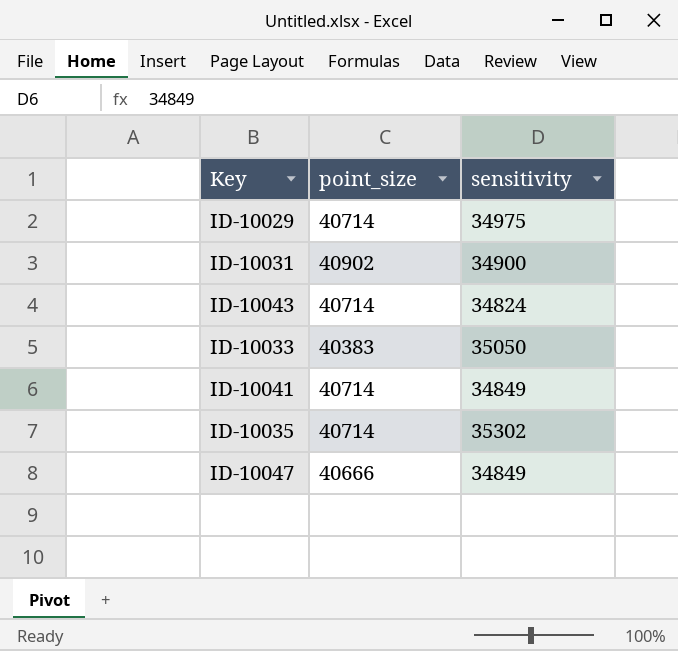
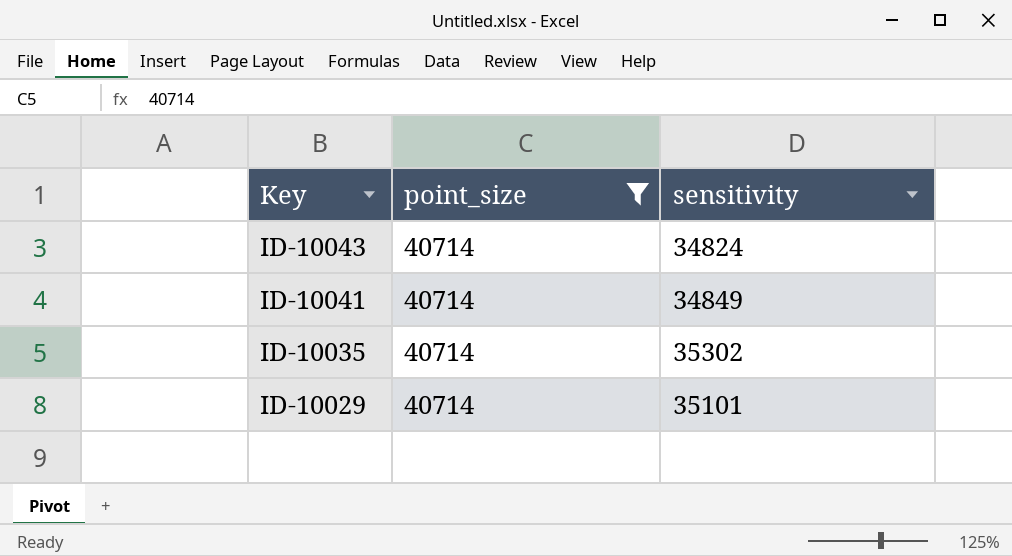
filter: none -> point_size = 40714
row order: none -> Key descending
ID-10029 | sensitivity: 34975 -> 35101

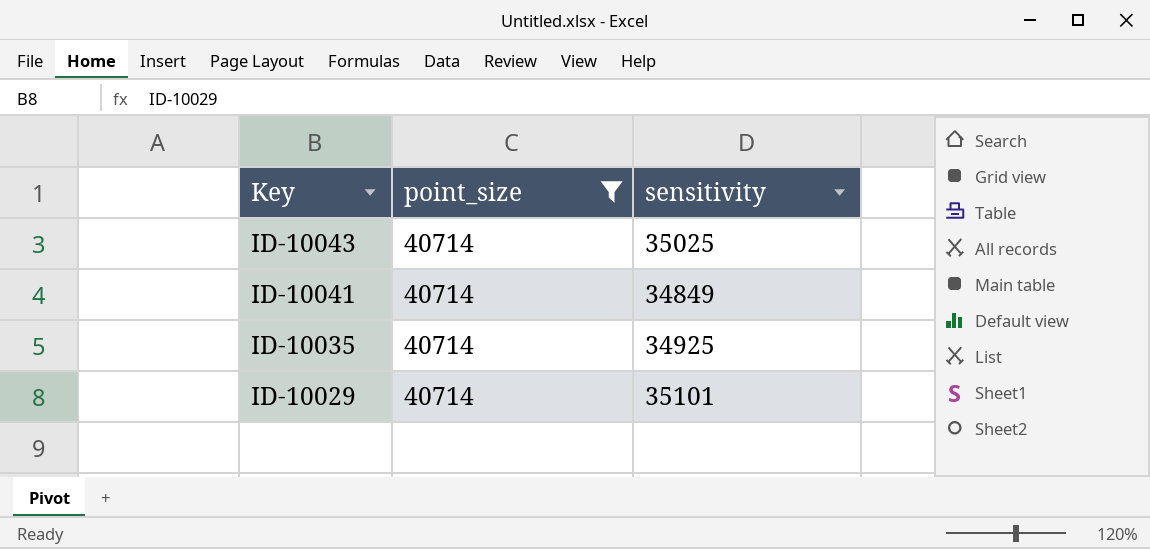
ID-10043 | sensitivity: 34824 -> 35025
ID-10035 | sensitivity: 35302 -> 34925

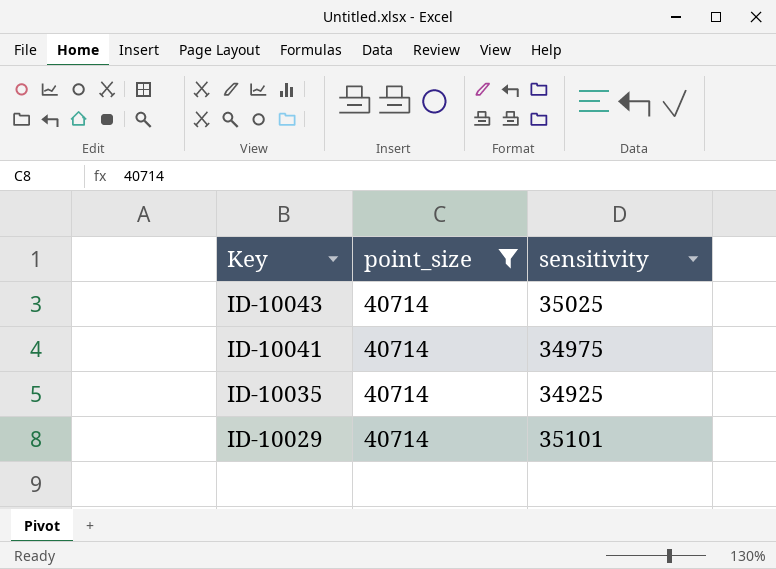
ID-10041 | sensitivity: 34849 -> 34975

